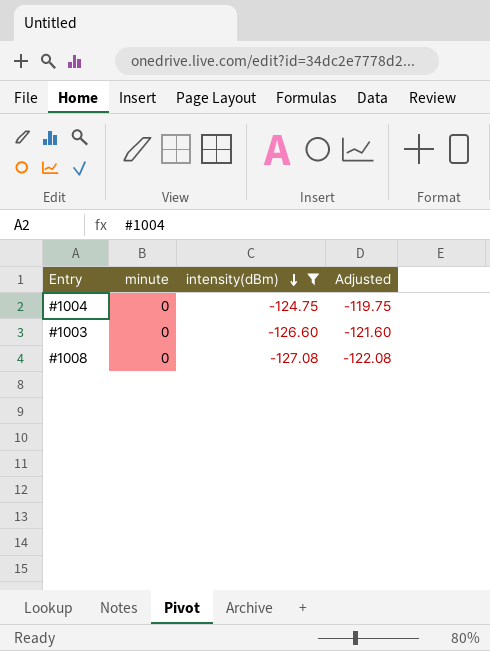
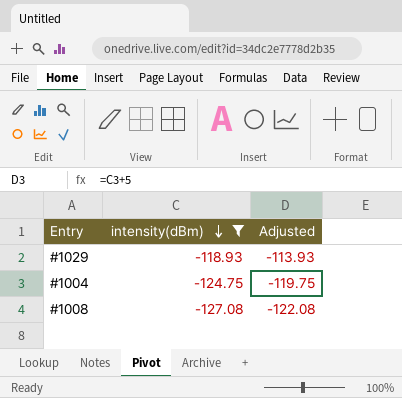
column minute | position: 2 -> none
row #1003: 0 | -126.60 | -121.60 -> none
row #1029: none -> -118.93 | -113.93

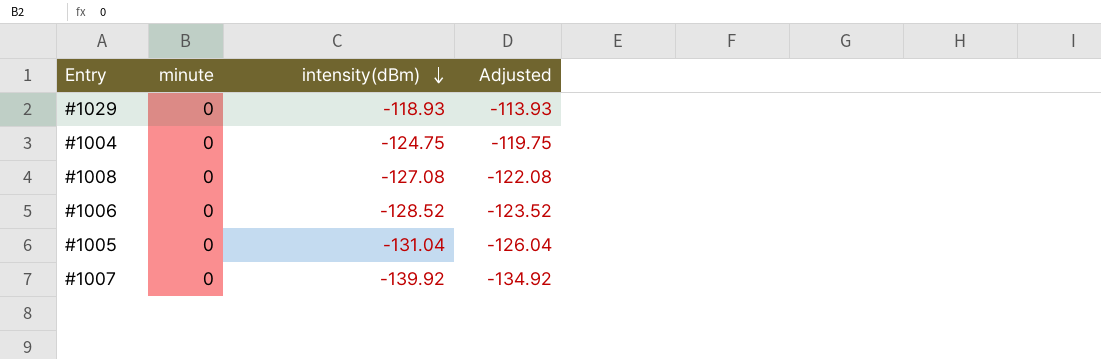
filter: intensity(dBm) >= -127.08 -> none
column minute | position: none -> 2

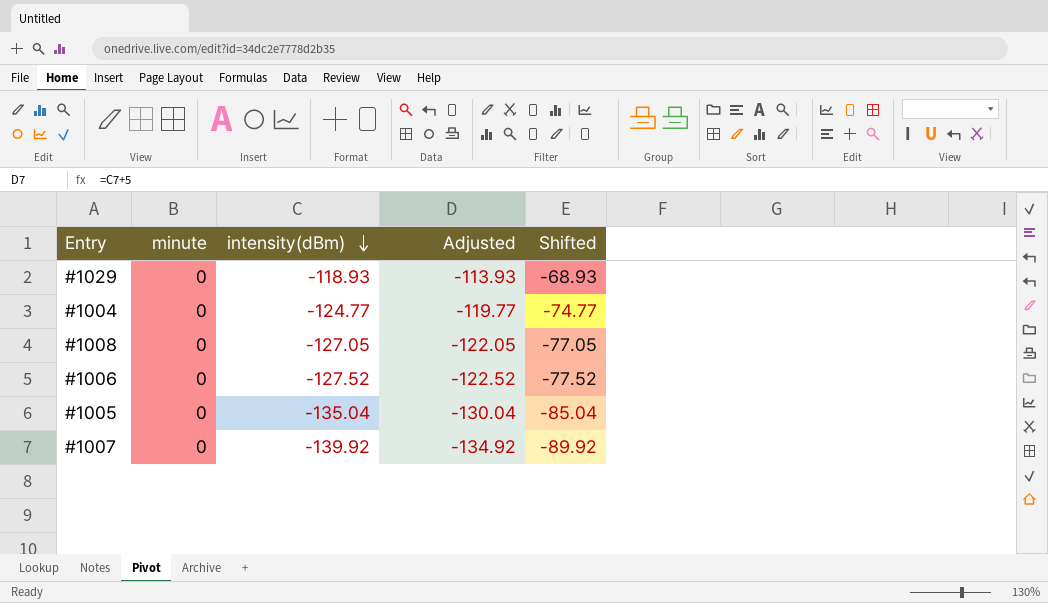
column Shifted | formula: none -> [intensity(dBm)] + 50
#1004 | intensity(dBm): -124.75 -> -124.77
#1004 | Adjusted: -119.75 -> -119.77
#1008 | intensity(dBm): -127.08 -> -127.05
#1008 | Adjusted: -122.08 -> -122.05
#1006 | intensity(dBm): -128.52 -> -127.52
#1006 | Adjusted: -123.52 -> -122.52
#1005 | intensity(dBm): -131.04 -> -135.04
#1005 | Adjusted: -126.04 -> -130.04

